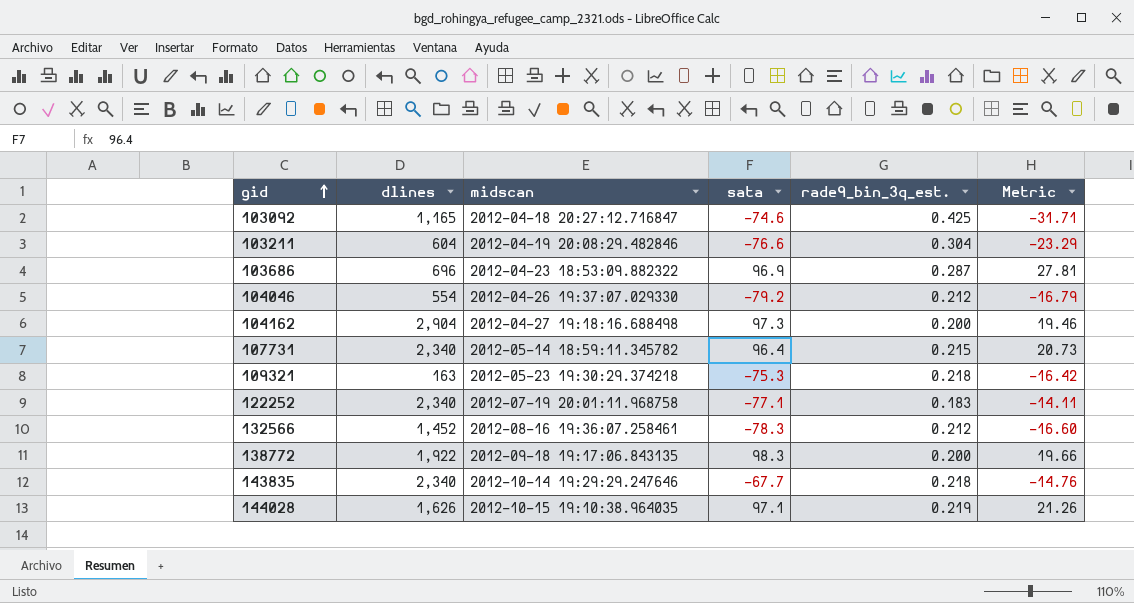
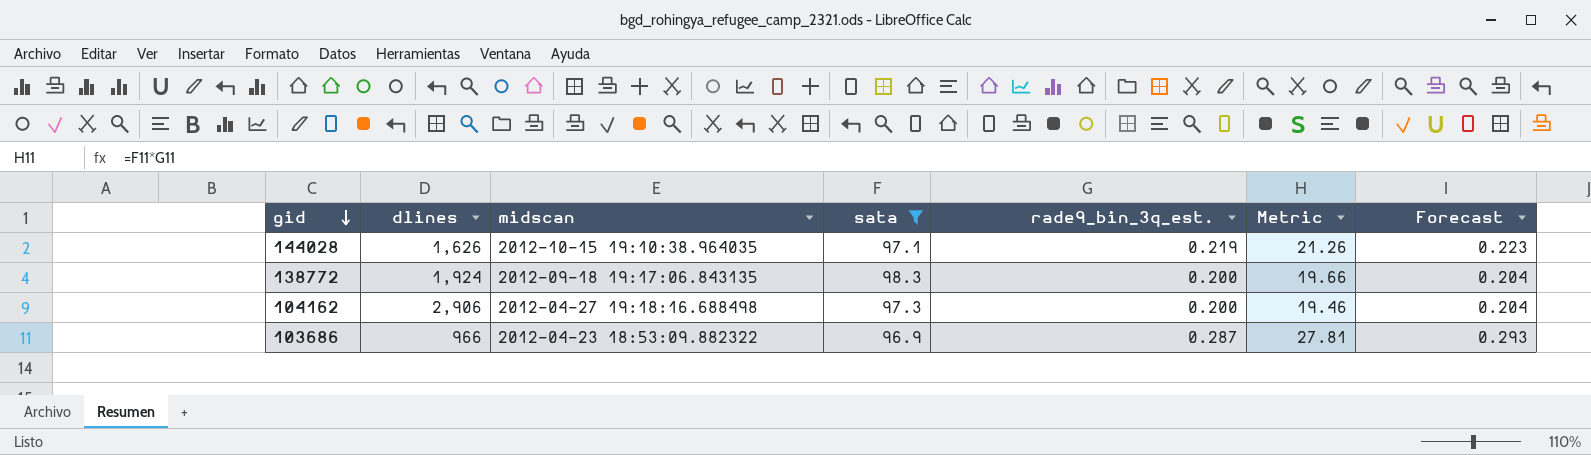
filter: none -> sata >= 96.9
row order: gid ascending -> gid descending
column Forecast | formula: none -> [rade9_bin_3q_est.] * 1.02
138772 | dlines: 1,922 -> 1,924
104162 | dlines: 2,904 -> 2,906
103686 | dlines: 696 -> 966

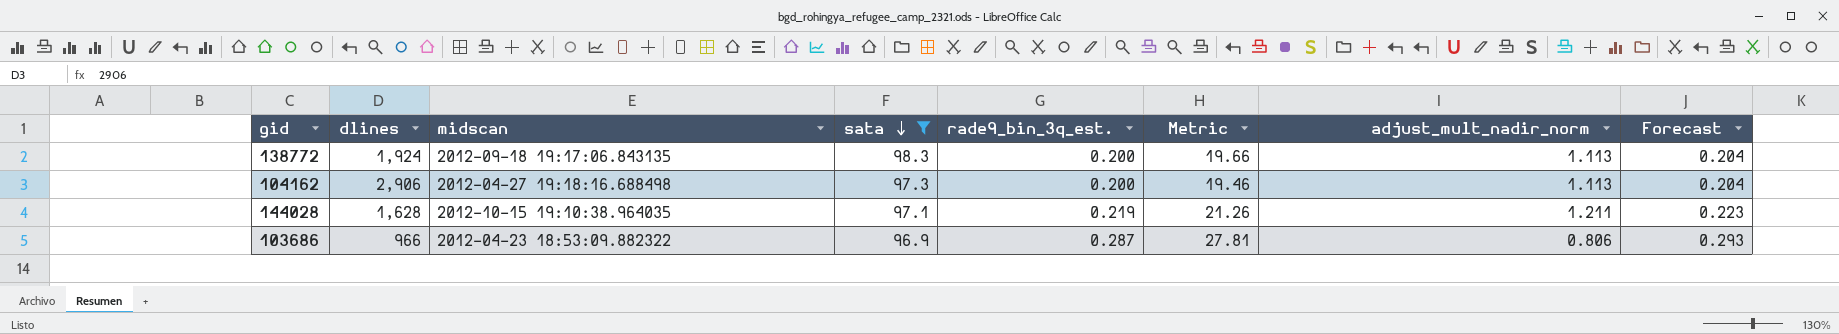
row order: gid descending -> sata descending
column adjust_mult_nadir_norm | position: none -> 7
144028 | dlines: 1,626 -> 1,628

